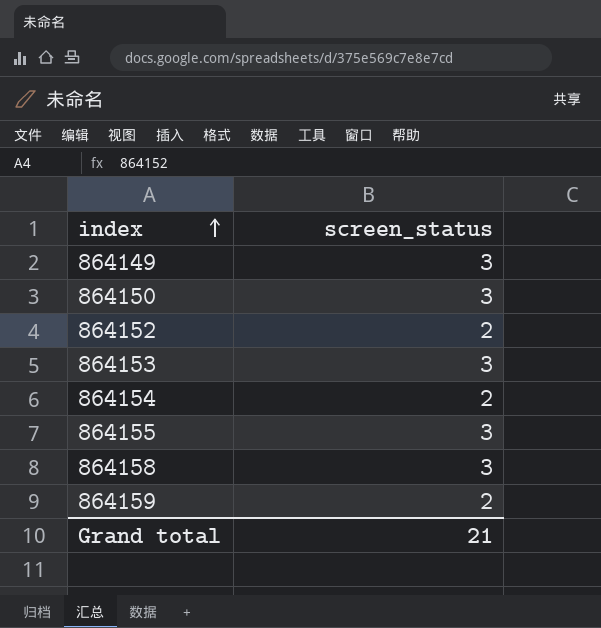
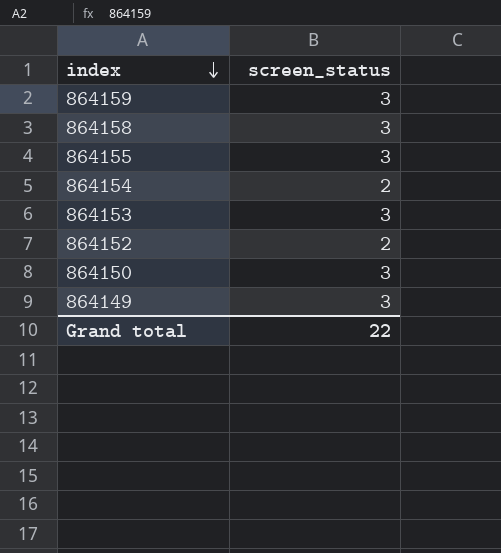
row order: index ascending -> index descending
864159 | screen_status: 2 -> 3
Grand total | screen_status: 21 -> 22

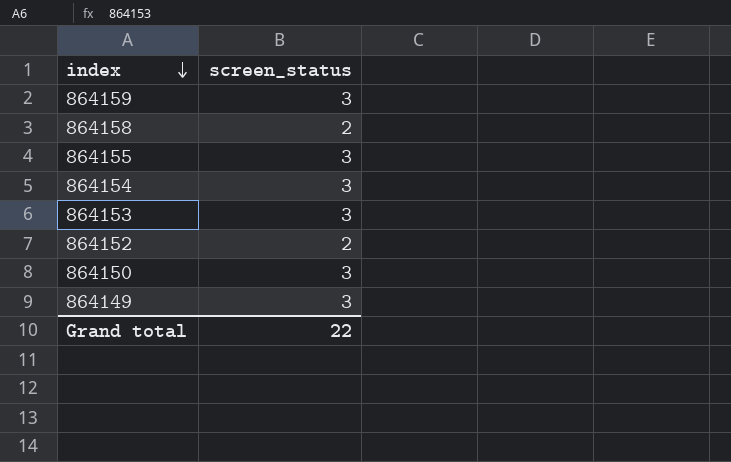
864158 | screen_status: 3 -> 2
864154 | screen_status: 2 -> 3

